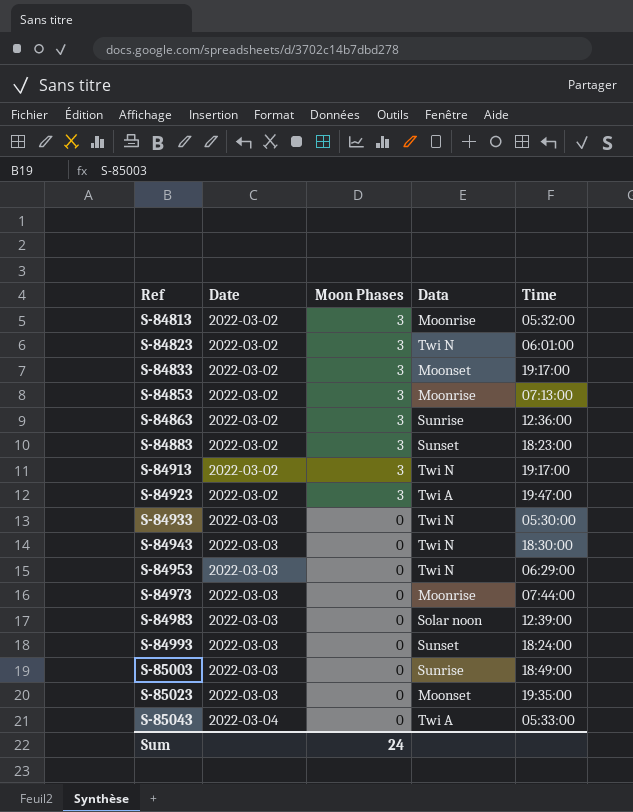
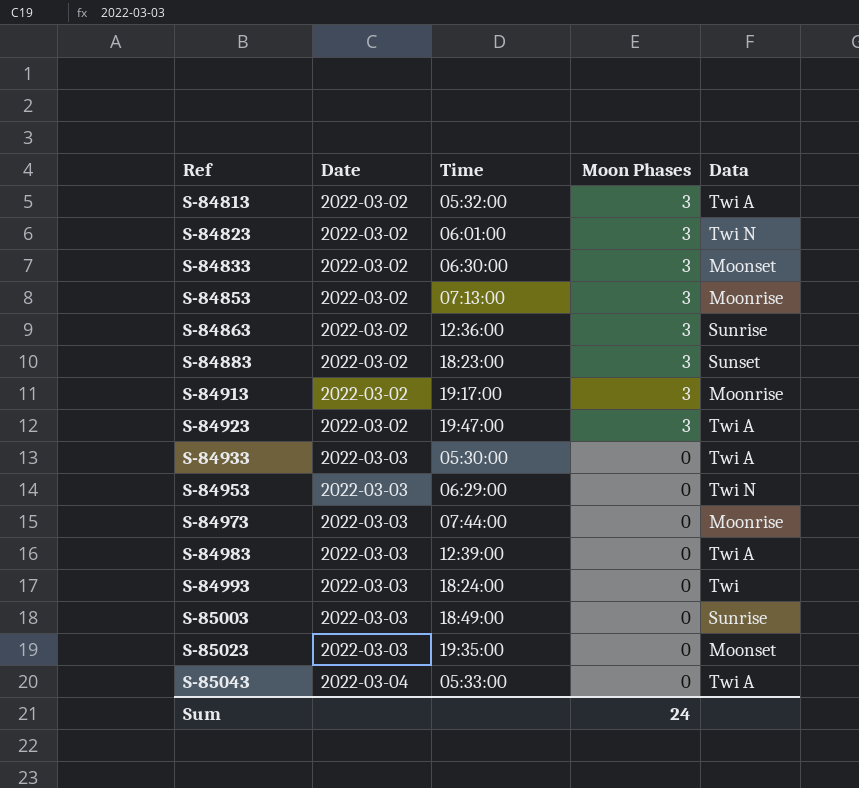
column Time | position: 5 -> 3
row S-84943: 2022-03-03 | 0 | Twi N | 18:30:00 -> none
S-84813 | Data: Moonrise -> Twi A
S-84833 | Time: 19:17:00 -> 06:30:00
S-84913 | Data: Twi N -> Moonrise
S-84933 | Data: Twi N -> Twi A
S-84983 | Data: Solar noon -> Twi A
S-84993 | Data: Sunset -> Twi

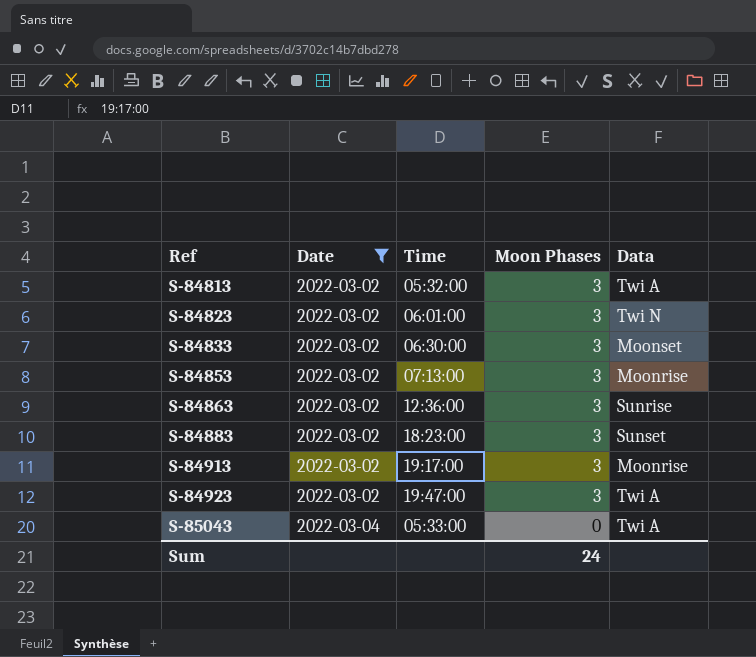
filter: none -> Date != 2022-03-03

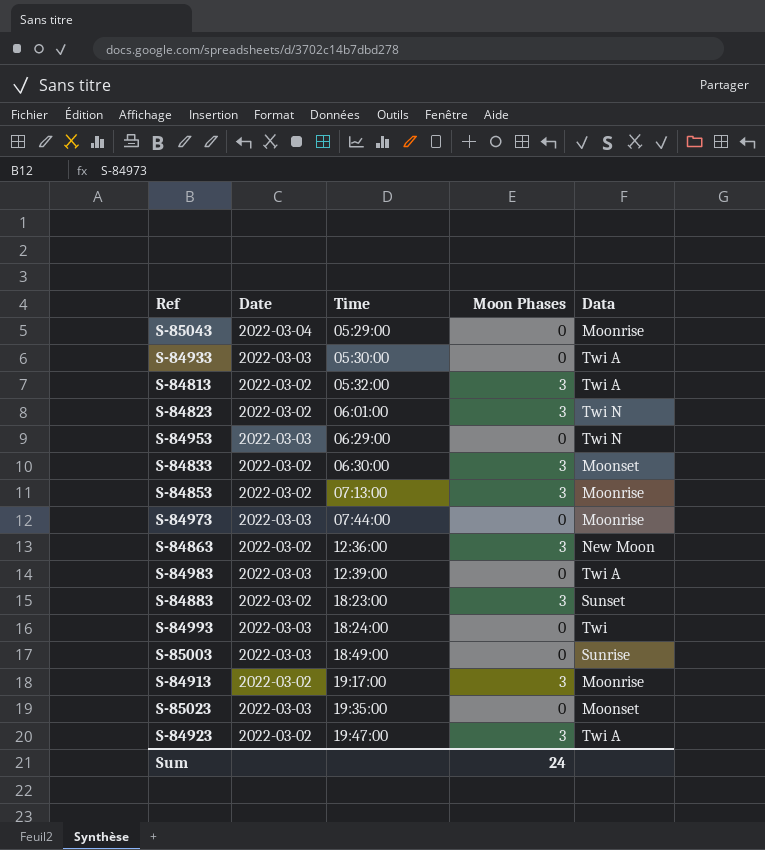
filter: Date != 2022-03-03 -> none
row order: Ref ascending -> Time ascending
S-85043 | Time: 05:33:00 -> 05:29:00
S-85043 | Data: Twi A -> Moonrise
S-84863 | Data: Sunrise -> New Moon

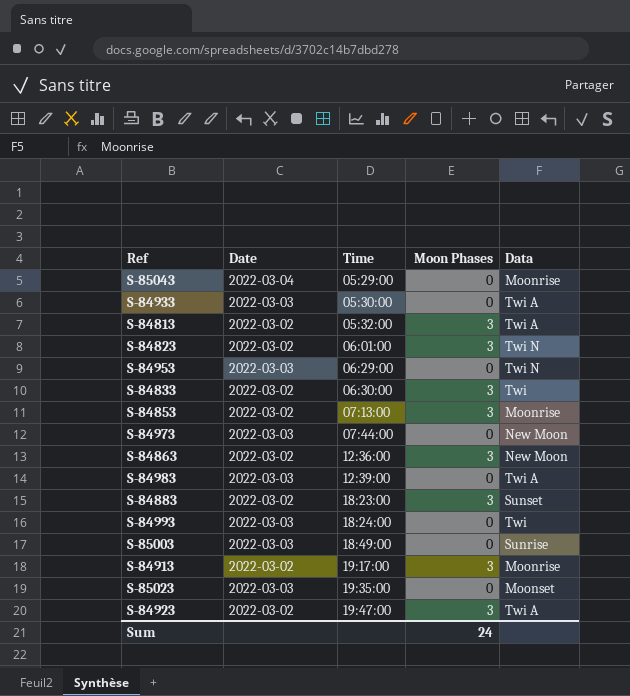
S-84833 | Data: Moonset -> Twi
S-84973 | Data: Moonrise -> New Moon

